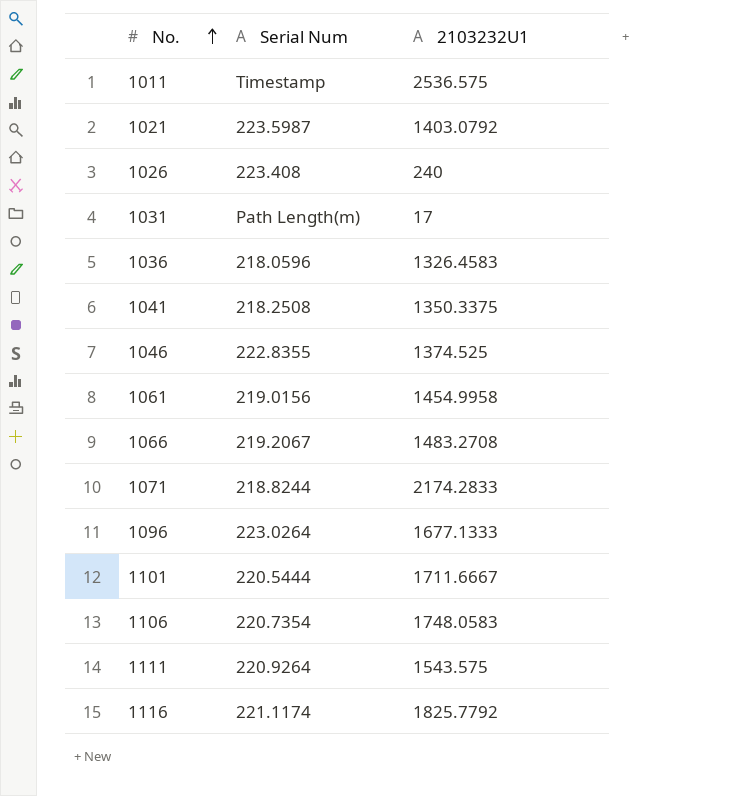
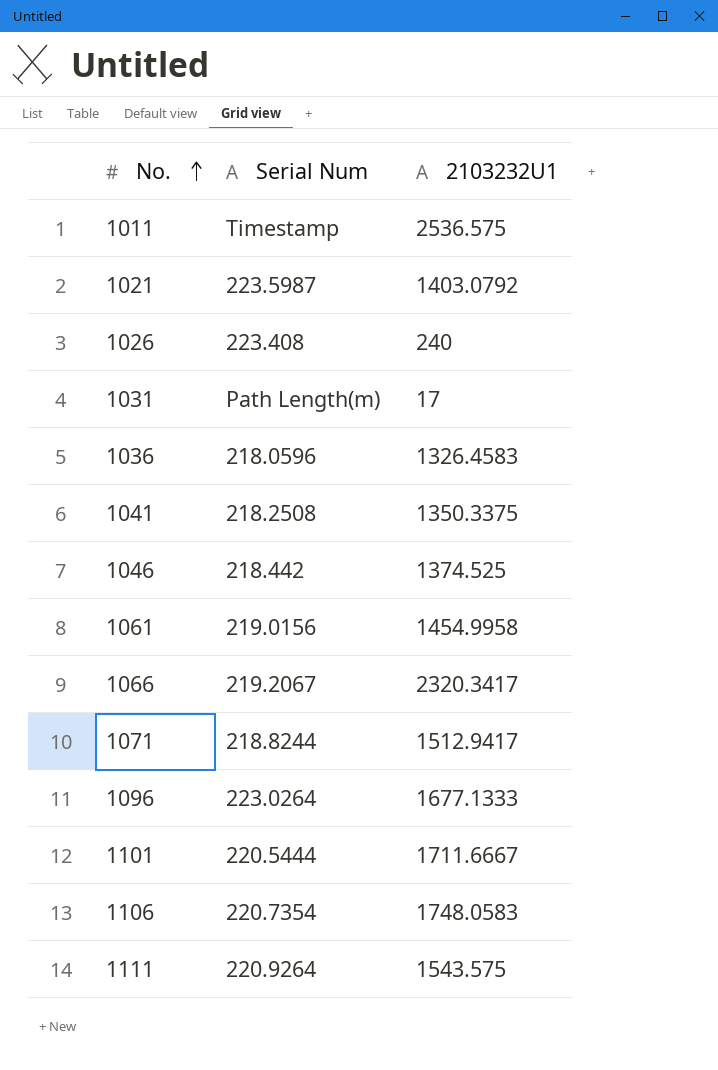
row 1116: 221.1174 | 1825.7792 -> none
1046 | Serial Num: 222.8355 -> 218.442
1066 | 2103232U1: 1483.2708 -> 2320.3417
1071 | 2103232U1: 2174.2833 -> 1512.9417

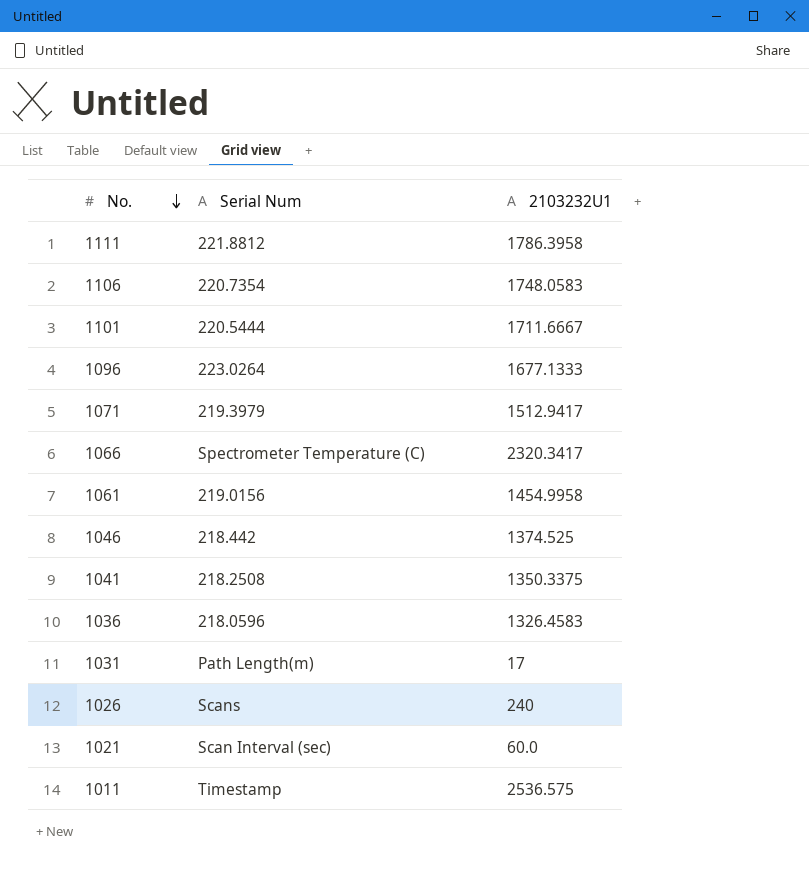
row order: No. ascending -> No. descending
1111 | Serial Num: 220.9264 -> 221.8812
1111 | 2103232U1: 1543.575 -> 1786.3958
1071 | Serial Num: 218.8244 -> 219.3979
1066 | Serial Num: 219.2067 -> Spectrometer Temperature (C)
1026 | Serial Num: 223.408 -> Scans
1021 | Serial Num: 223.5987 -> Scan Interval (sec)
1021 | 2103232U1: 1403.0792 -> 60.0

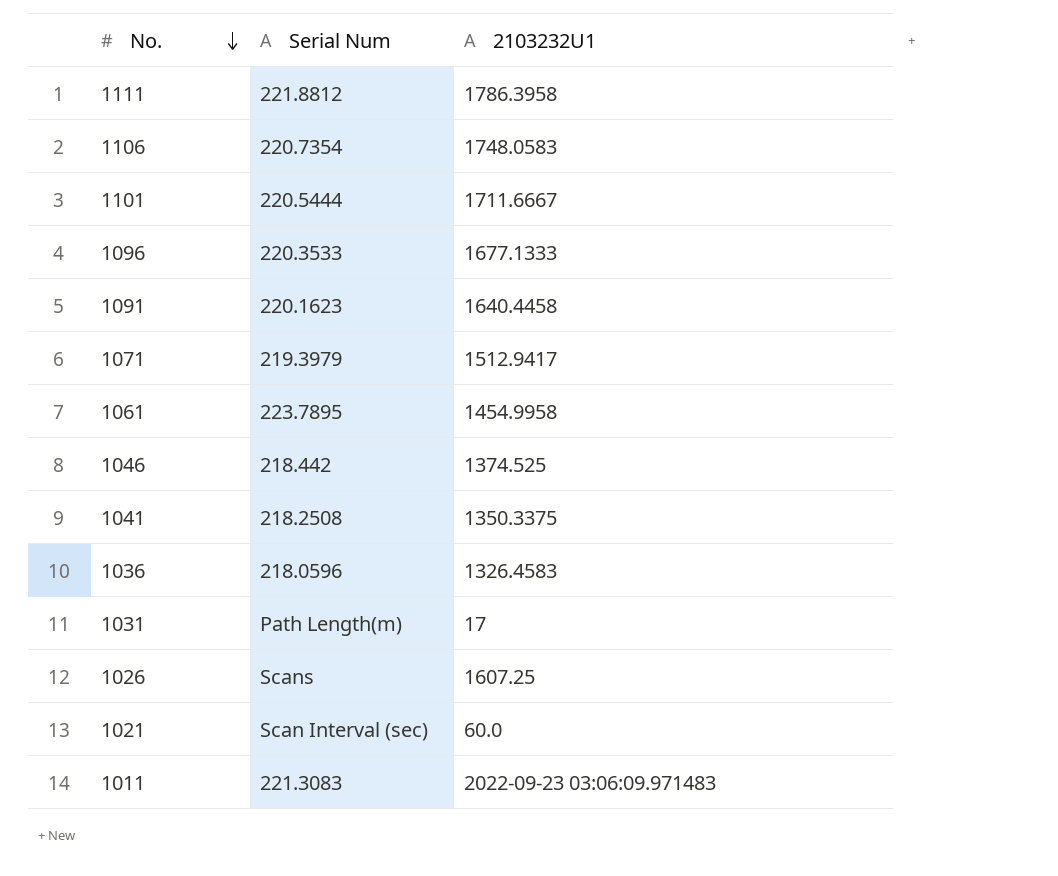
row 1066: Spectrometer Temperature (C) | 2320.3417 -> none
1096 | Serial Num: 223.0264 -> 220.3533
row 1091: none -> 220.1623 | 1640.4458
1061 | Serial Num: 219.0156 -> 223.7895
1026 | 2103232U1: 240 -> 1607.25
1011 | Serial Num: Timestamp -> 221.3083
1011 | 2103232U1: 2536.575 -> 2022-09-23 03:06:09.971483

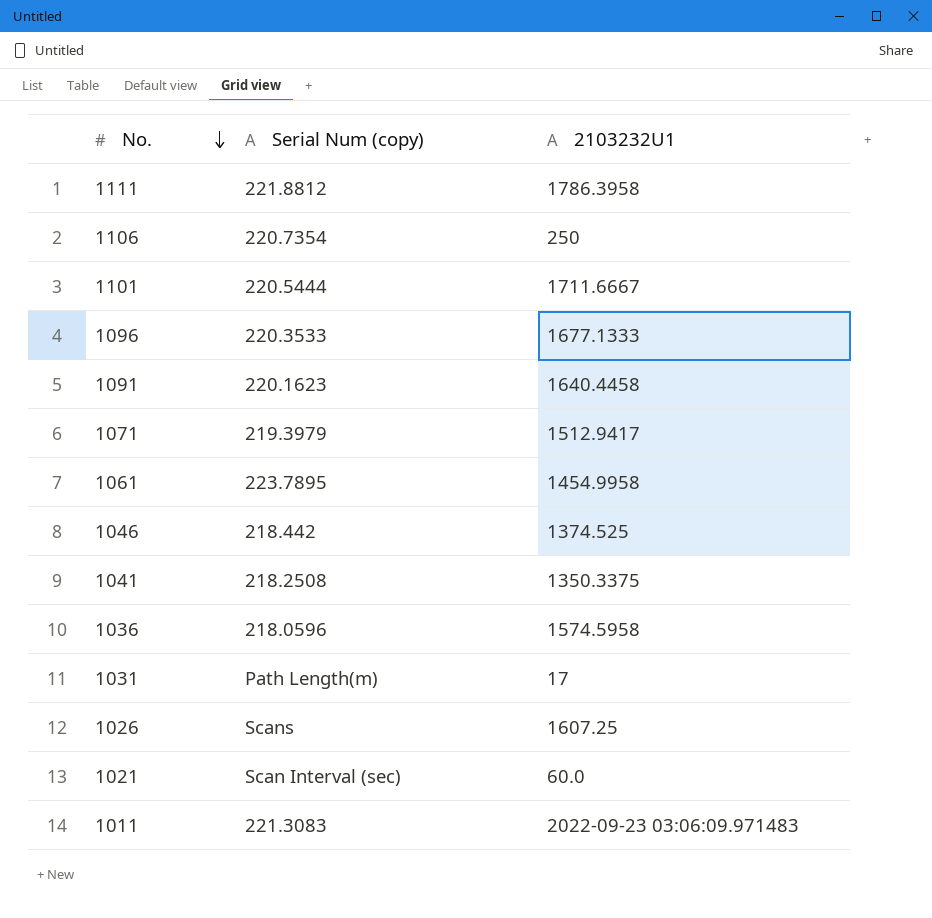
column name: Serial Num -> Serial Num (copy)
1106 | 2103232U1: 1748.0583 -> 250
1036 | 2103232U1: 1326.4583 -> 1574.5958

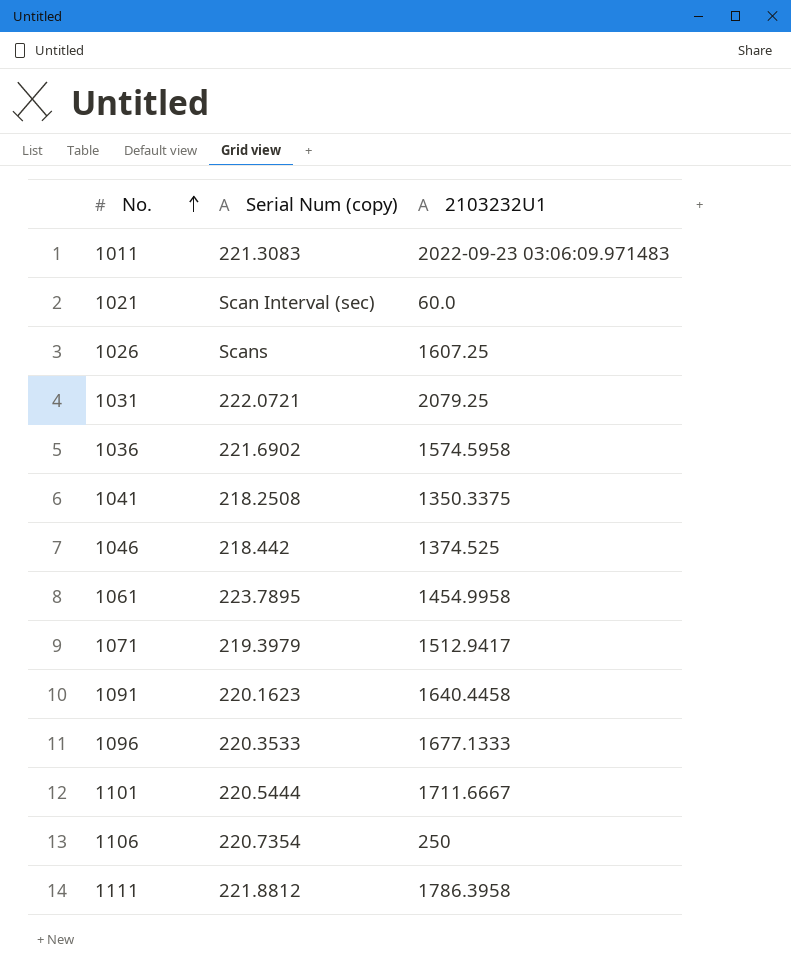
row order: No. descending -> No. ascending
1031 | Serial Num (copy): Path Length(m) -> 222.0721
1031 | 2103232U1: 17 -> 2079.25
1036 | Serial Num (copy): 218.0596 -> 221.6902

